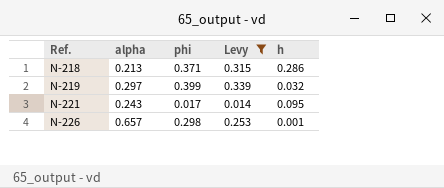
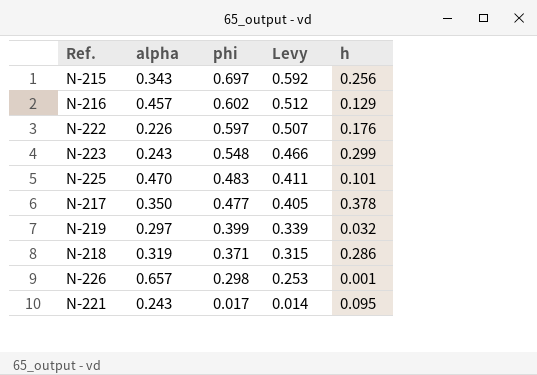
filter: Levy <= 0.339 -> none
row order: Ref. ascending -> phi descending
N-218 | alpha: 0.213 -> 0.319

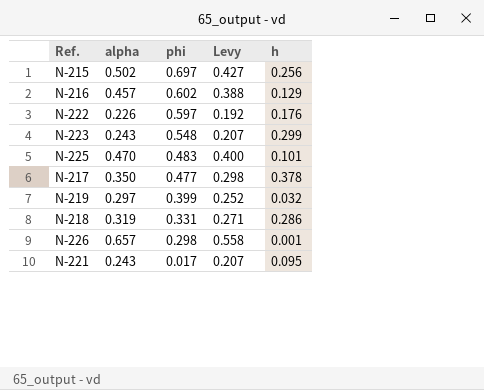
column Levy | formula: [phi] * 0.85 -> [alpha] * 0.85
N-215 | alpha: 0.343 -> 0.502
N-218 | phi: 0.371 -> 0.331

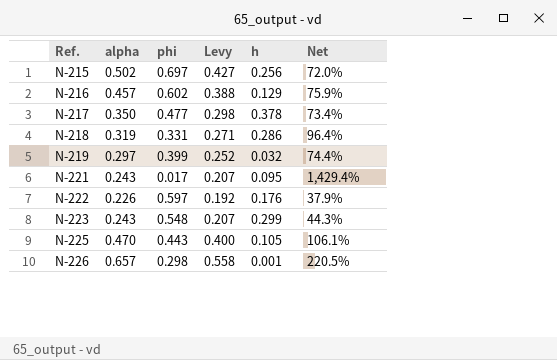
row order: phi descending -> Ref. ascending
column Net | formula: none -> [alpha] / [phi]
N-225 | phi: 0.483 -> 0.443
N-225 | h: 0.101 -> 0.105

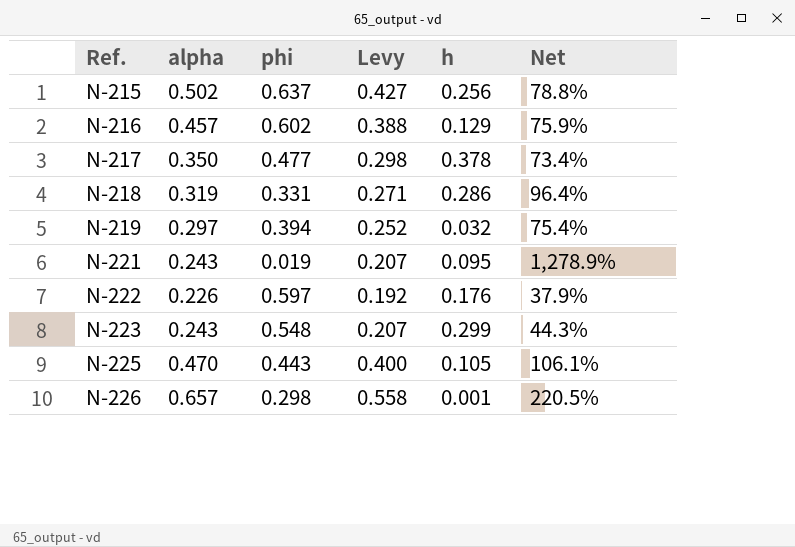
N-215 | phi: 0.697 -> 0.637
N-215 | Net: 72.0% -> 78.8%
N-219 | phi: 0.399 -> 0.394
N-219 | Net: 74.4% -> 75.4%
N-221 | phi: 0.017 -> 0.019
N-221 | Net: 1,429.4% -> 1,278.9%

